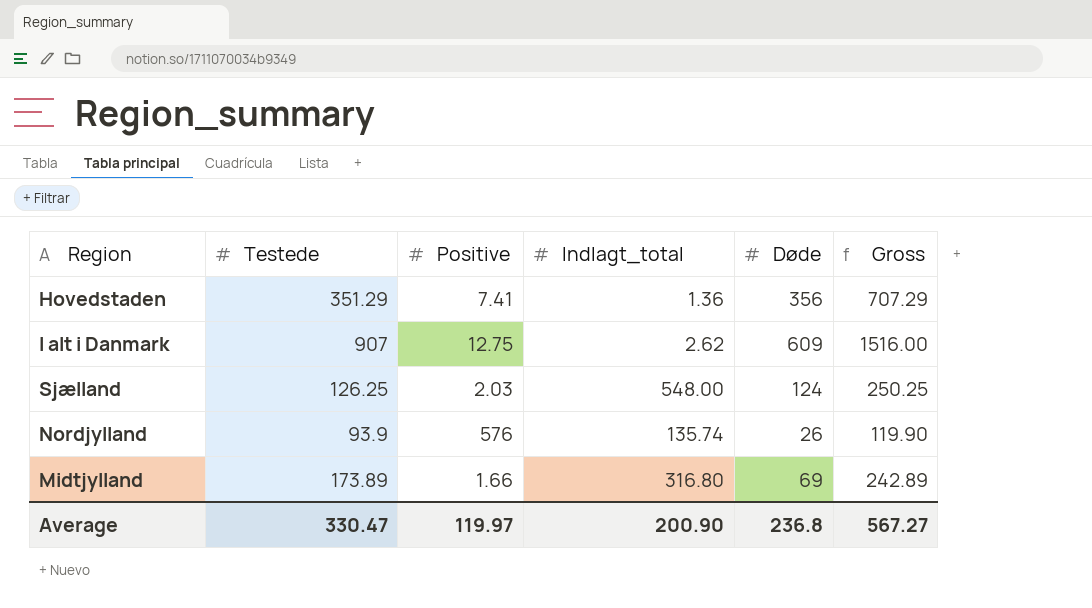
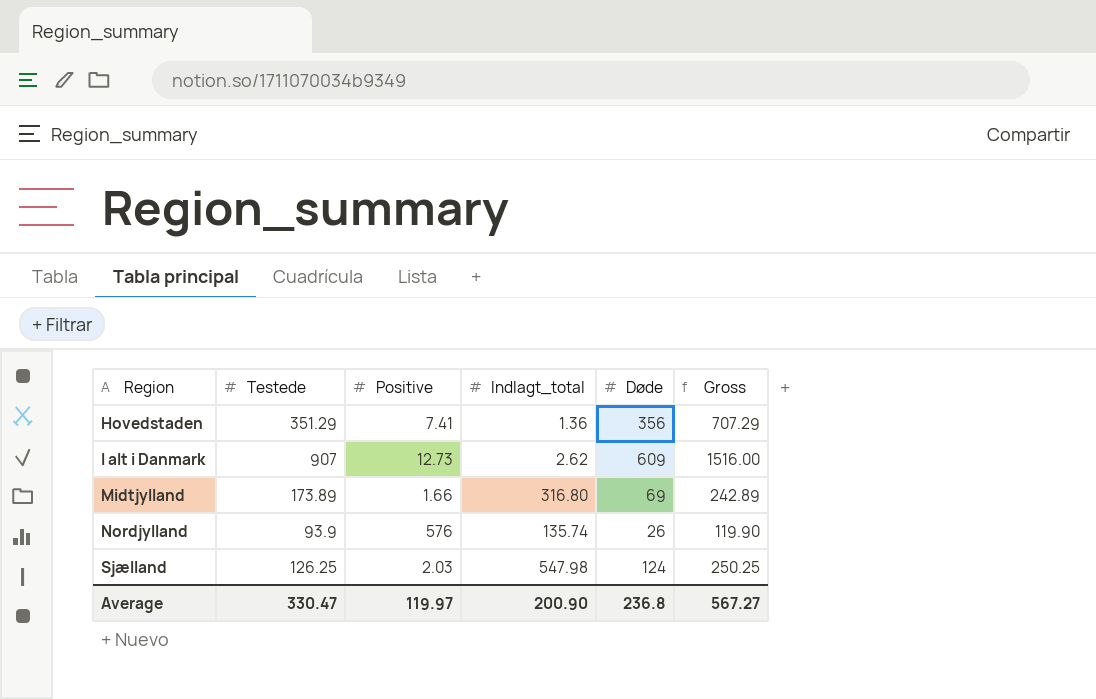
row order: none -> Region ascending
I alt i Danmark | Positive: 12.75 -> 12.73
Sjælland | Indlagt_total: 548.00 -> 547.98

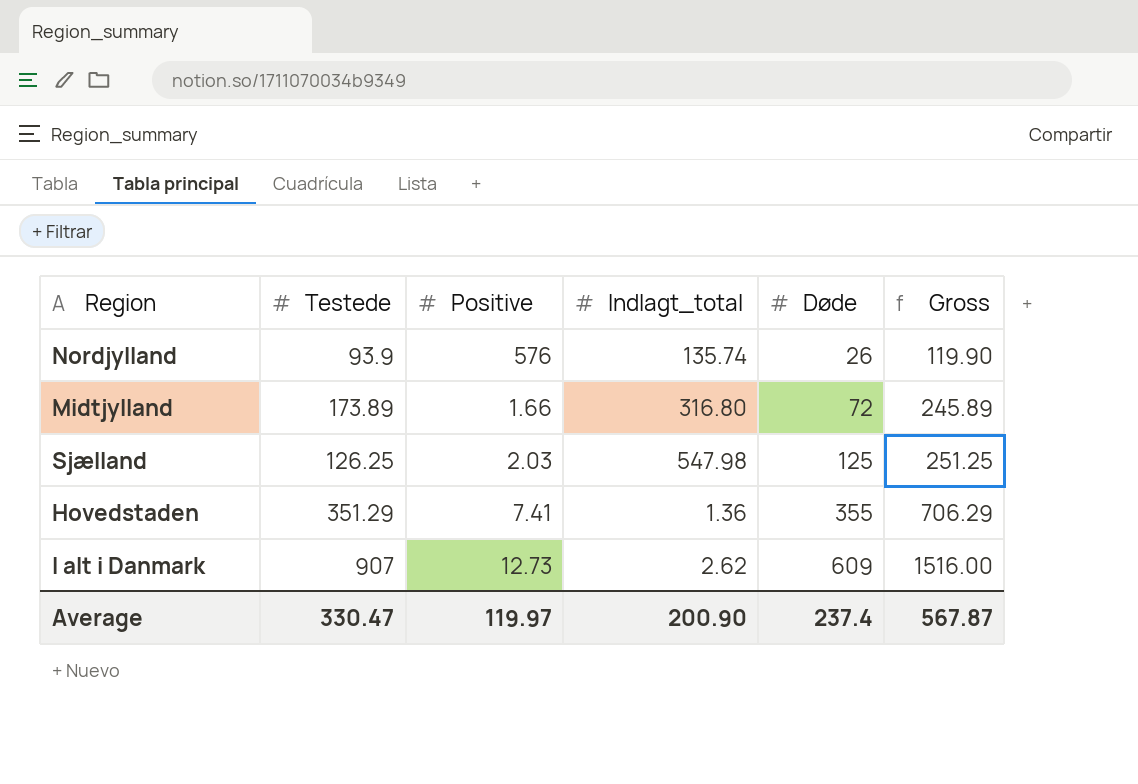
row order: Region ascending -> Døde ascending
Midtjylland | Døde: 69 -> 72
Midtjylland | Gross: 242.89 -> 245.89
Sjælland | Døde: 124 -> 125
Sjælland | Gross: 250.25 -> 251.25
Hovedstaden | Døde: 356 -> 355
Hovedstaden | Gross: 707.29 -> 706.29
Average | Døde: 236.8 -> 237.4
Average | Gross: 567.27 -> 567.87

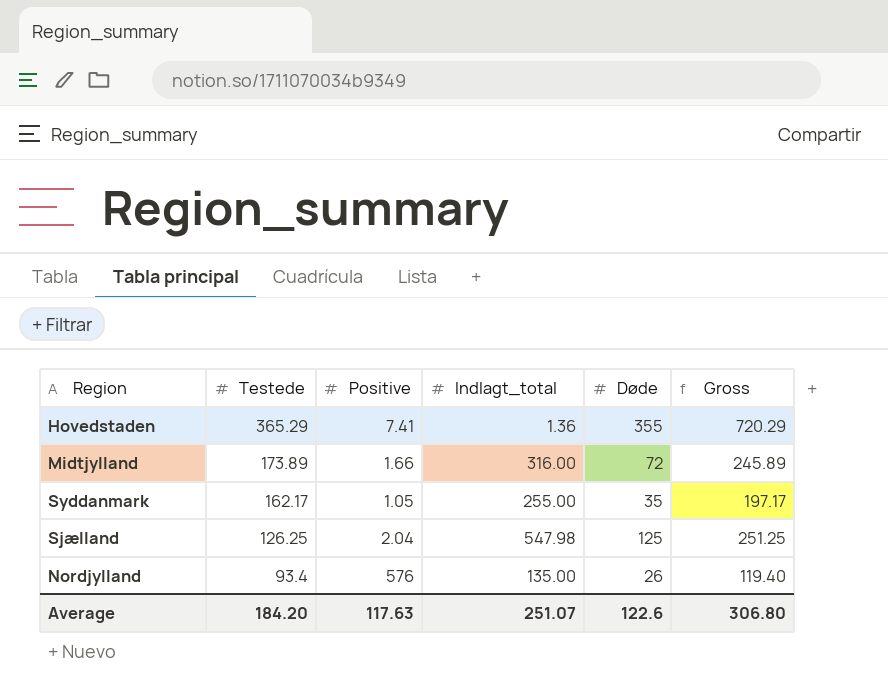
row order: Døde ascending -> Testede descending
row I alt i Danmark: 907 | 12.73 | 2.62 | 609 | 1516.00 -> none
Hovedstaden | Testede: 351.29 -> 365.29
Hovedstaden | Gross: 706.29 -> 720.29
Midtjylland | Indlagt_total: 316.80 -> 316.00
row Syddanmark: none -> 162.17 | 1.05 | 255.00 | 35 | 197.17
Sjælland | Positive: 2.03 -> 2.04
Nordjylland | Testede: 93.9 -> 93.4
Nordjylland | Indlagt_total: 135.74 -> 135.00
Nordjylland | Gross: 119.90 -> 119.40
Average | Testede: 330.47 -> 184.20
Average | Positive: 119.97 -> 117.63
Average | Indlagt_total: 200.90 -> 251.07
Average | Døde: 237.4 -> 122.6
Average | Gross: 567.87 -> 306.80

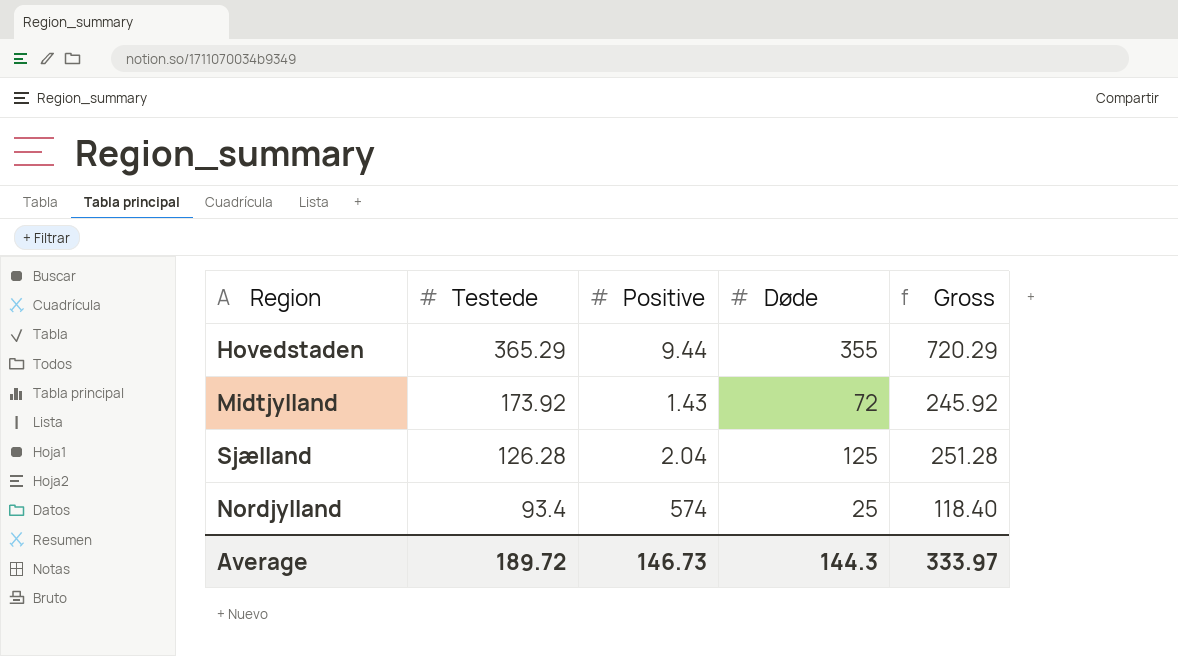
column Indlagt_total | position: 4 -> none
row Syddanmark: 162.17 | 1.05 | 255.00 | 35 | 197.17 -> none
Hovedstaden | Positive: 7.41 -> 9.44
Midtjylland | Testede: 173.89 -> 173.92
Midtjylland | Positive: 1.66 -> 1.43
Midtjylland | Gross: 245.89 -> 245.92
Sjælland | Testede: 126.25 -> 126.28
Sjælland | Gross: 251.25 -> 251.28
Nordjylland | Positive: 576 -> 574
Nordjylland | Døde: 26 -> 25
Nordjylland | Gross: 119.40 -> 118.40
Average | Testede: 184.20 -> 189.72
Average | Positive: 117.63 -> 146.73
Average | Døde: 122.6 -> 144.3
Average | Gross: 306.80 -> 333.97

